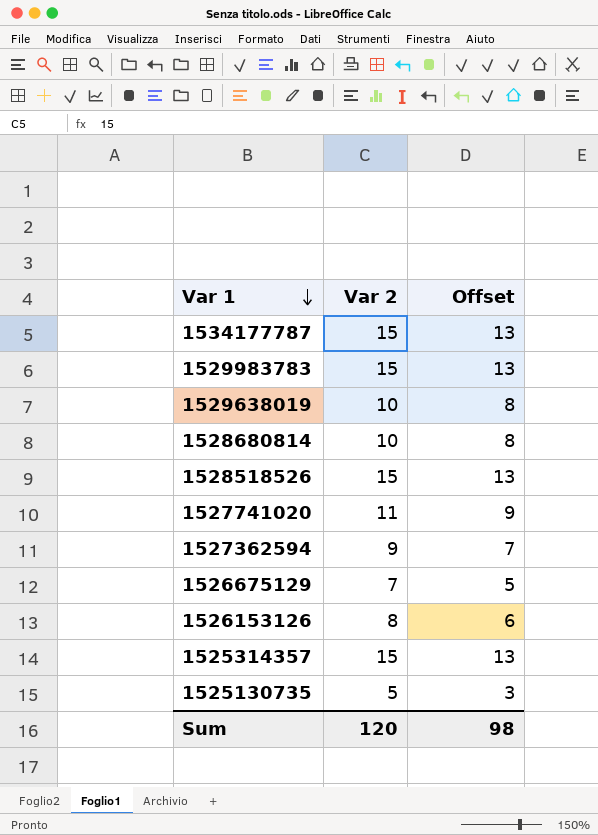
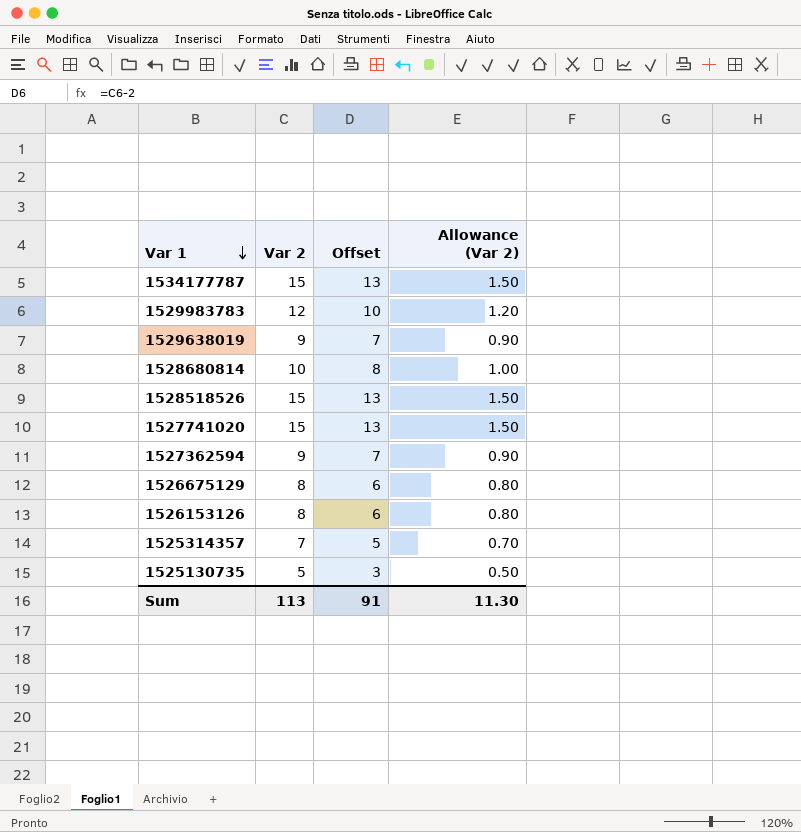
column Allowance (Var 2) | formula: none -> [Var 2] * 0.1
1529983783 | Var 2: 15 -> 12
1529983783 | Offset: 13 -> 10
1529638019 | Var 2: 10 -> 9
1529638019 | Offset: 8 -> 7
1527741020 | Var 2: 11 -> 15
1527741020 | Offset: 9 -> 13
1526675129 | Var 2: 7 -> 8
1526675129 | Offset: 5 -> 6
1525314357 | Var 2: 15 -> 7
1525314357 | Offset: 13 -> 5
Sum | Var 2: 120 -> 113
Sum | Offset: 98 -> 91

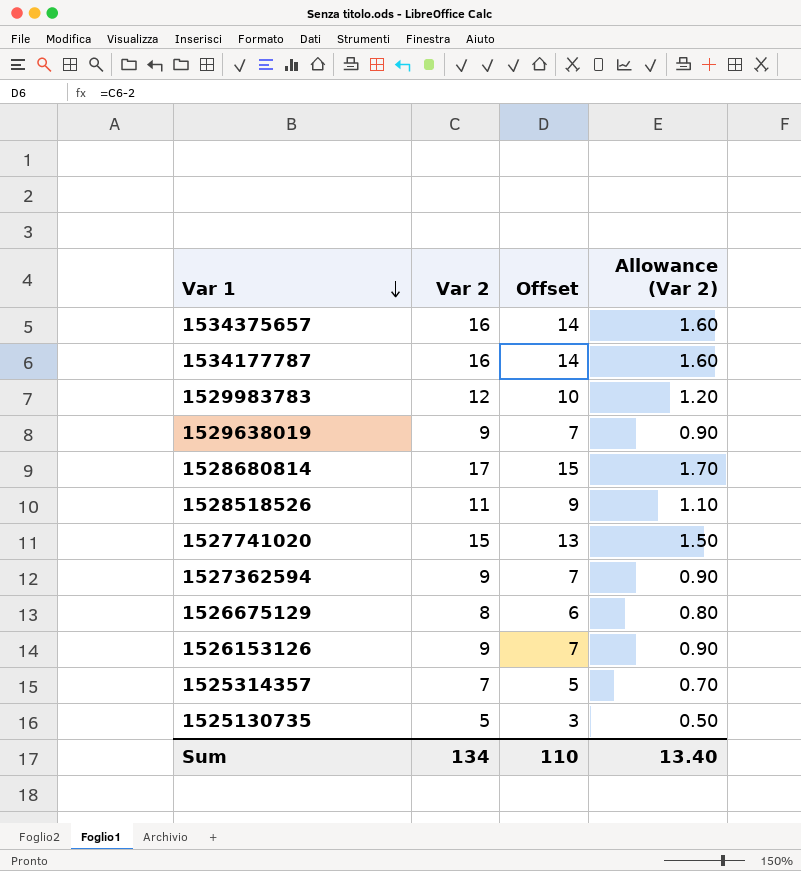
row 1534375657: none -> 16 | 14 | 1.60
1534177787 | Var 2: 15 -> 16
1534177787 | Offset: 13 -> 14
1534177787 | Allowance (Var 2): 1.50 -> 1.60
1528680814 | Var 2: 10 -> 17
1528680814 | Offset: 8 -> 15
1528680814 | Allowance (Var 2): 1.00 -> 1.70
1528518526 | Var 2: 15 -> 11
1528518526 | Offset: 13 -> 9
1528518526 | Allowance (Var 2): 1.50 -> 1.10
1526153126 | Var 2: 8 -> 9
1526153126 | Offset: 6 -> 7
1526153126 | Allowance (Var 2): 0.80 -> 0.90
Sum | Var 2: 113 -> 134
Sum | Offset: 91 -> 110
Sum | Allowance (Var 2): 11.30 -> 13.40

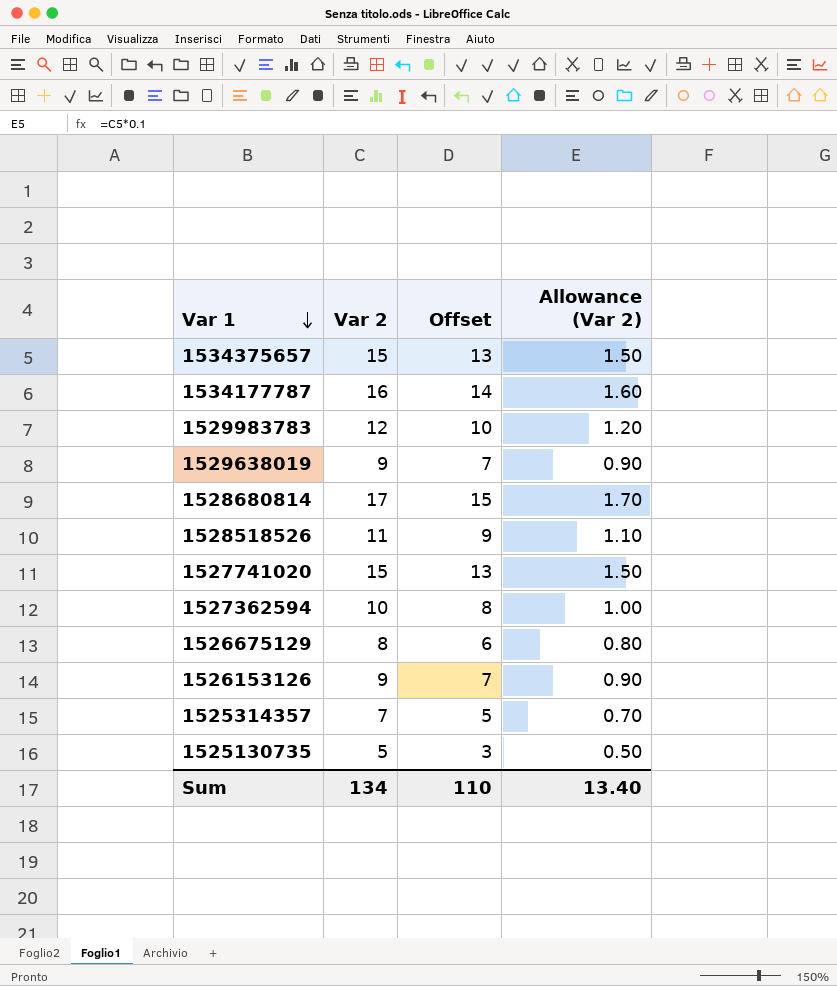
1534375657 | Var 2: 16 -> 15
1534375657 | Offset: 14 -> 13
1534375657 | Allowance (Var 2): 1.60 -> 1.50
1527362594 | Var 2: 9 -> 10
1527362594 | Offset: 7 -> 8
1527362594 | Allowance (Var 2): 0.90 -> 1.00

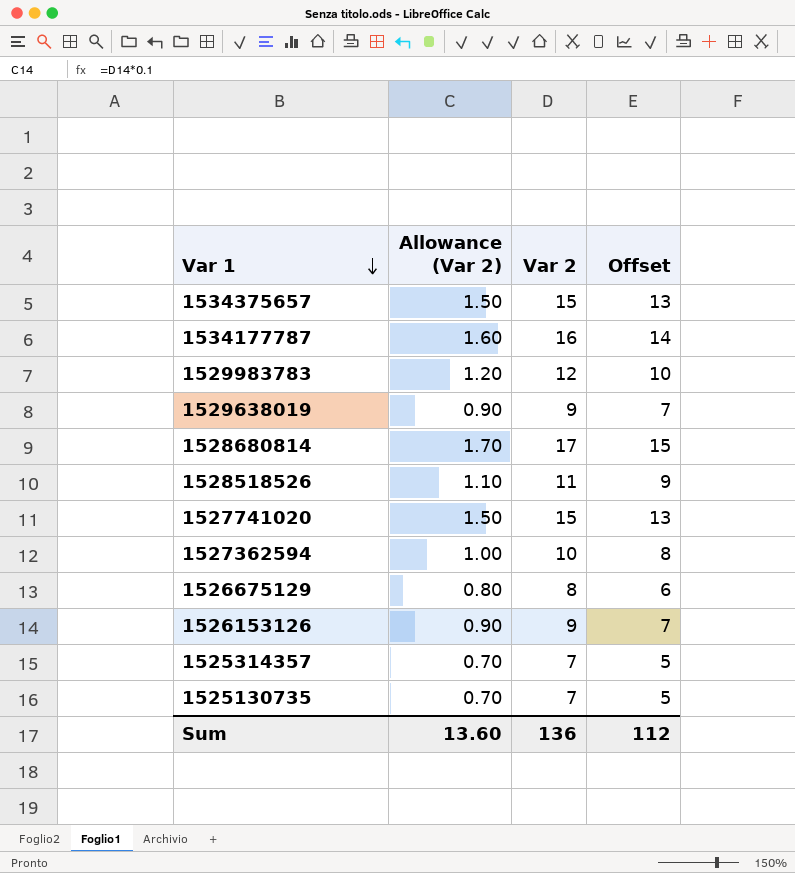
column Allowance (Var 2) | position: 4 -> 2
1525130735 | Allowance (Var 2): 0.50 -> 0.70
1525130735 | Var 2: 5 -> 7
1525130735 | Offset: 3 -> 5
Sum | Allowance (Var 2): 13.40 -> 13.60
Sum | Var 2: 134 -> 136
Sum | Offset: 110 -> 112

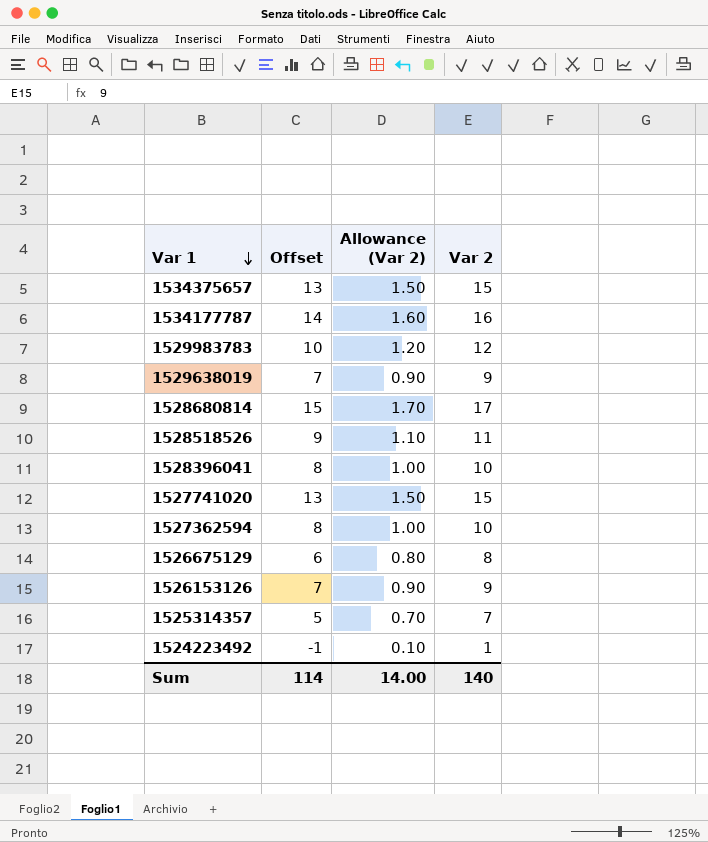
column Offset | position: 4 -> 2
row 1525130735: 0.70 | 7 | 5 -> none
row 1528396041: none -> 8 | 1.00 | 10
row 1524223492: none -> -1 | 0.10 | 1
Sum | Offset: 112 -> 114
Sum | Allowance (Var 2): 13.60 -> 14.00
Sum | Var 2: 136 -> 140

